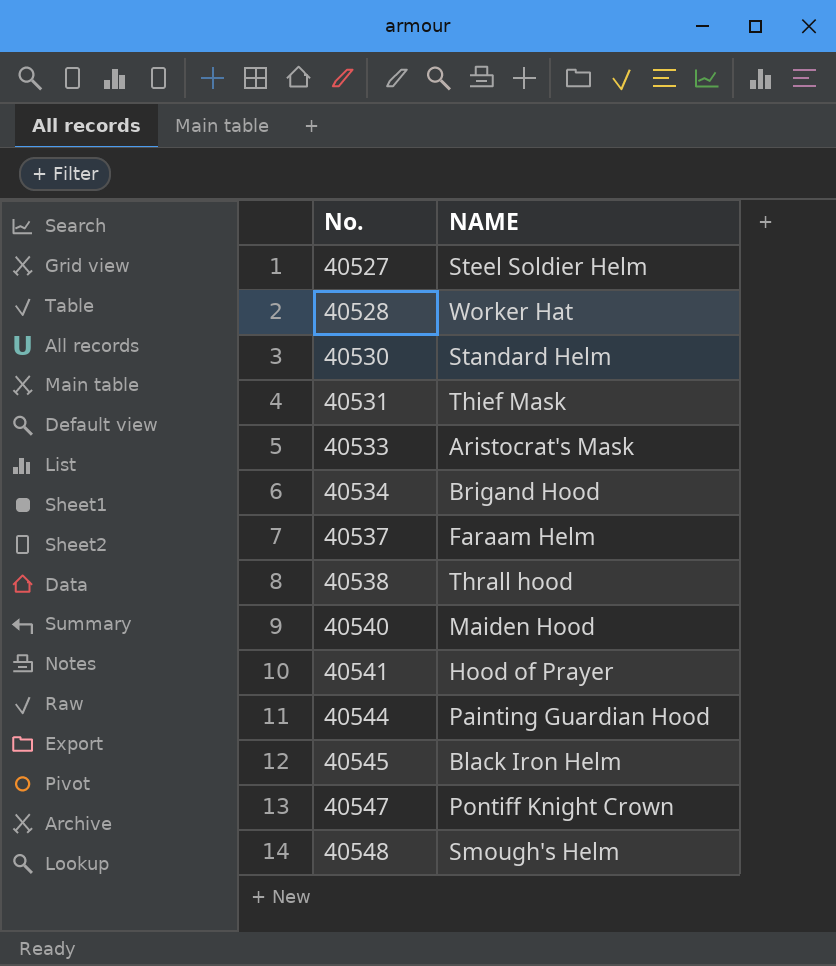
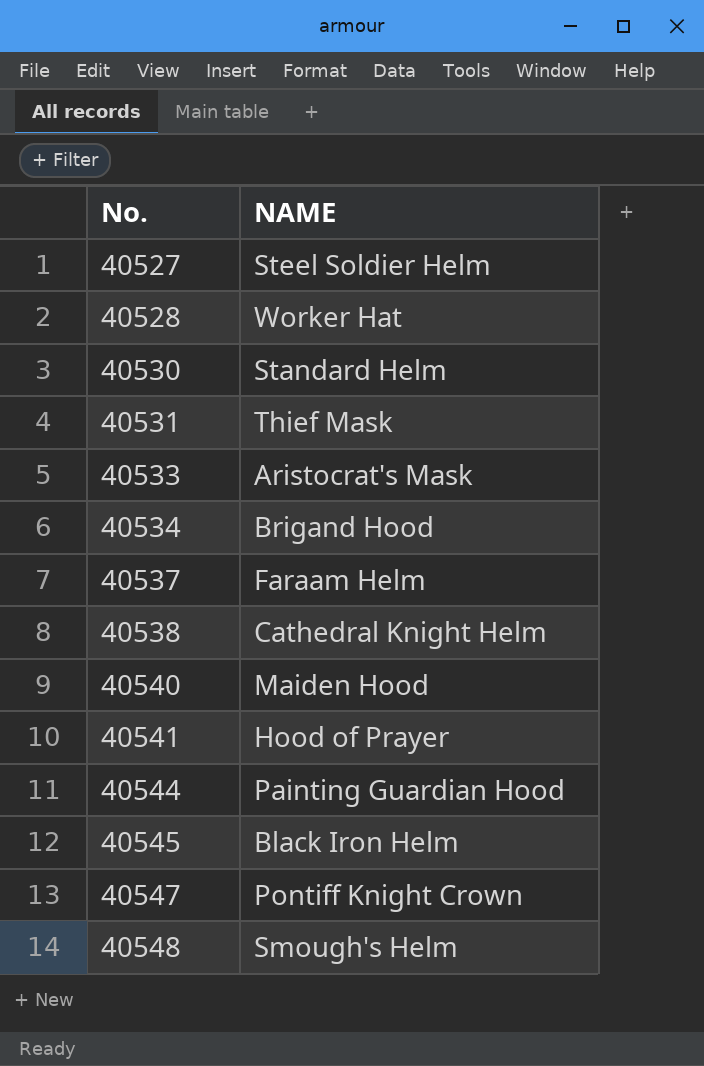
40538 | NAME: Thrall hood -> Cathedral Knight Helm

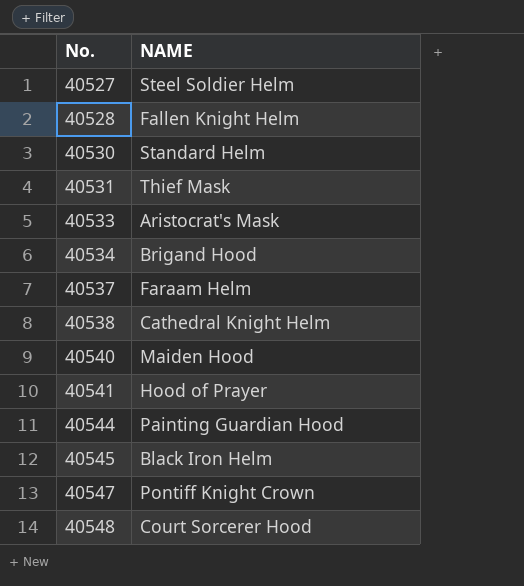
40528 | NAME: Worker Hat -> Fallen Knight Helm
40548 | NAME: Smough's Helm -> Court Sorcerer Hood

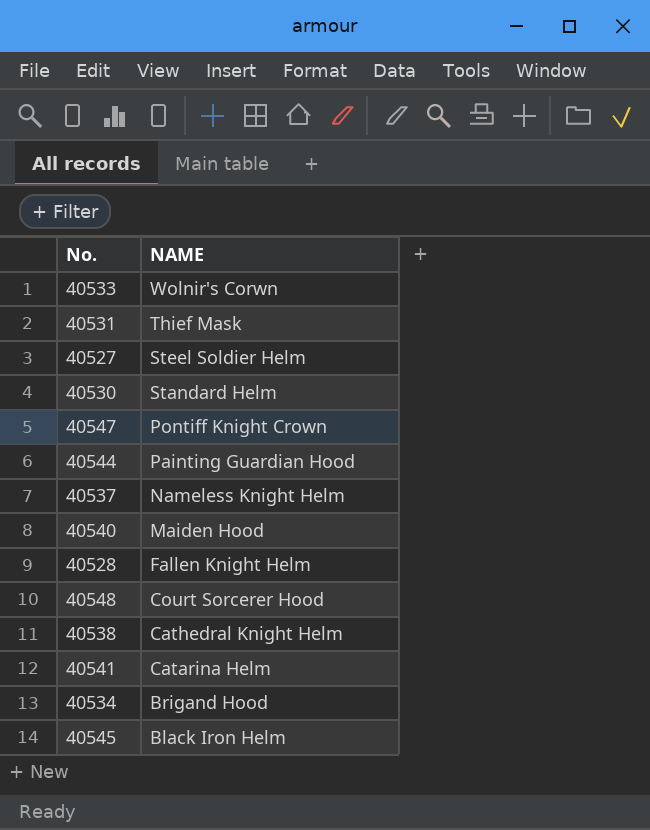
row order: No. ascending -> NAME descending
40533 | NAME: Aristocrat's Mask -> Wolnir's Corwn
40537 | NAME: Faraam Helm -> Nameless Knight Helm
40541 | NAME: Hood of Prayer -> Catarina Helm

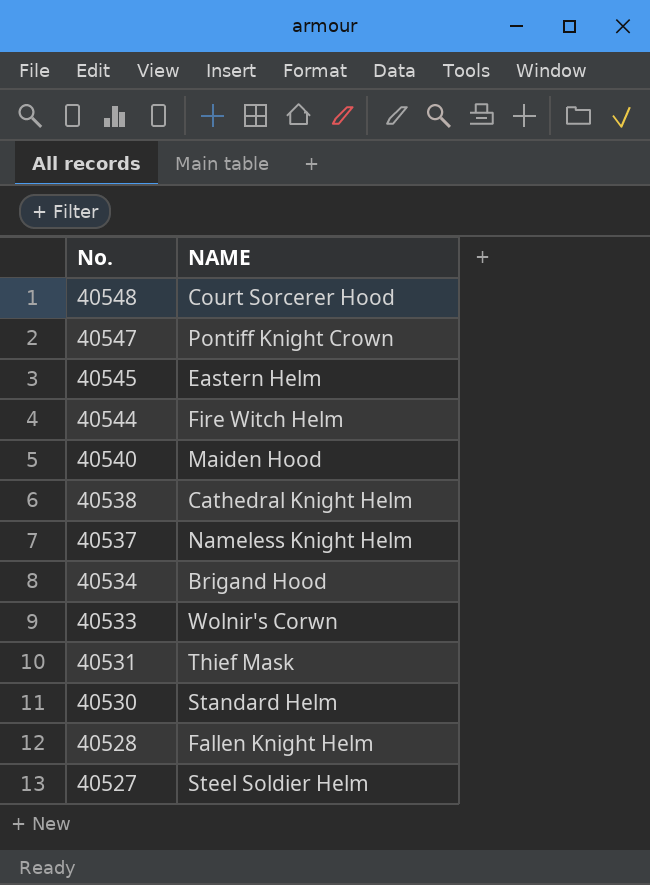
row order: NAME descending -> No. descending
row 40541: Catarina Helm -> none
40545 | NAME: Black Iron Helm -> Eastern Helm
40544 | NAME: Painting Guardian Hood -> Fire Witch Helm

